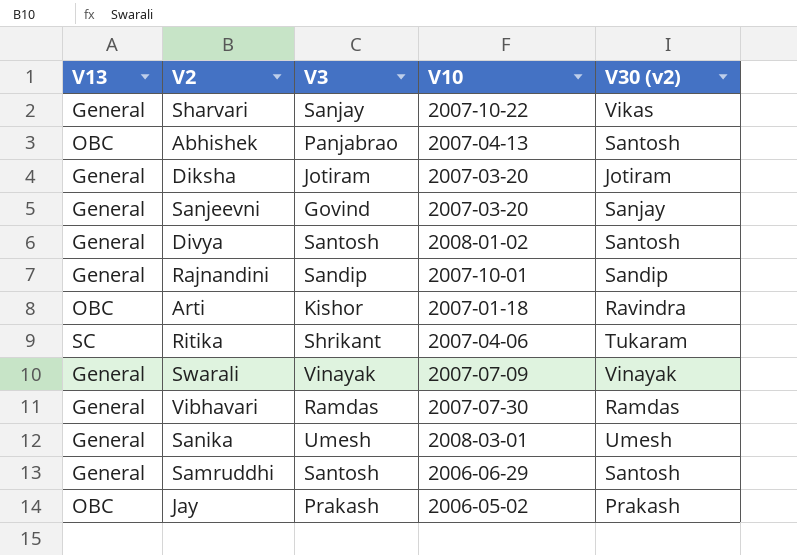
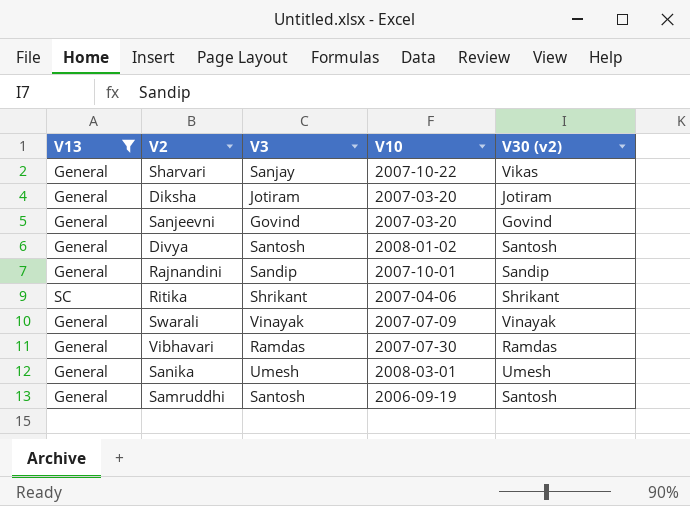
filter: none -> V13 != OBC
Sanjeevni | V30 (v2): Sanjay -> Govind
Ritika | V30 (v2): Tukaram -> Shrikant
Samruddhi | V10: 2006-06-29 -> 2006-09-19

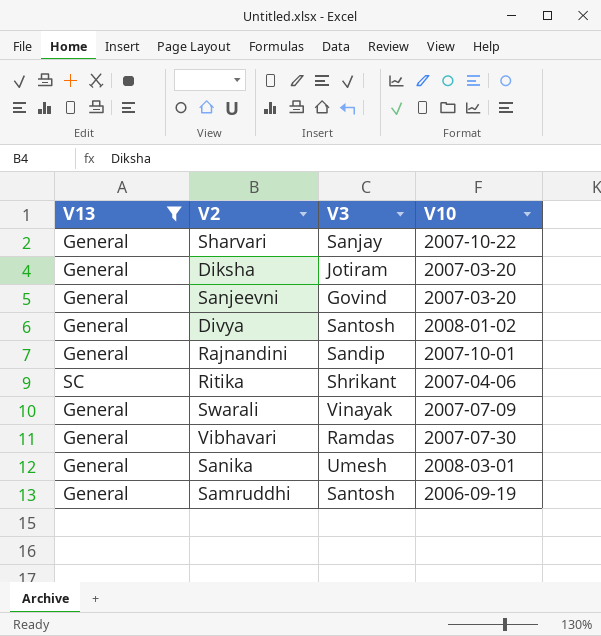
column V30 (v2) | position: 5 -> none

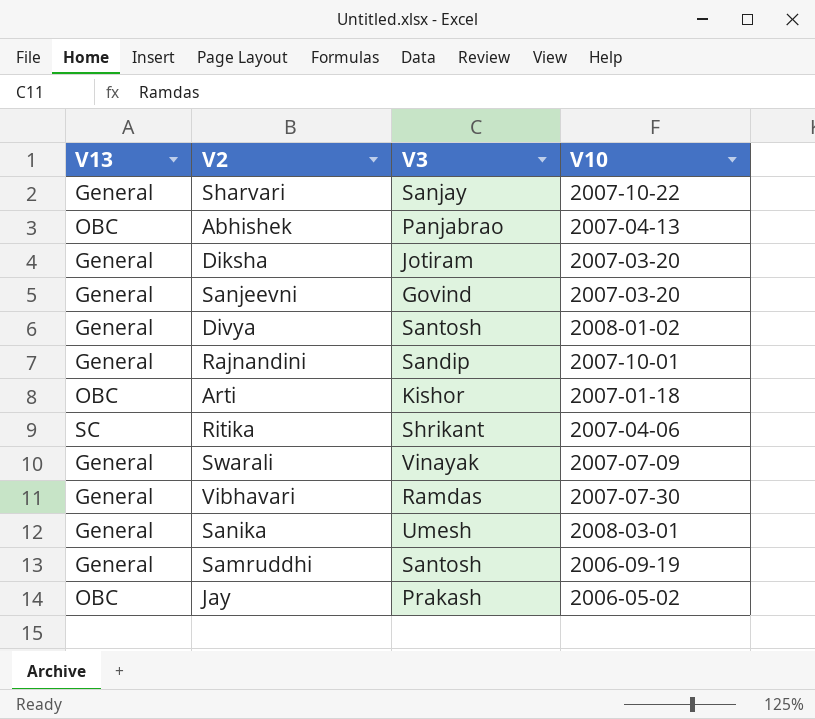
filter: V13 != OBC -> none

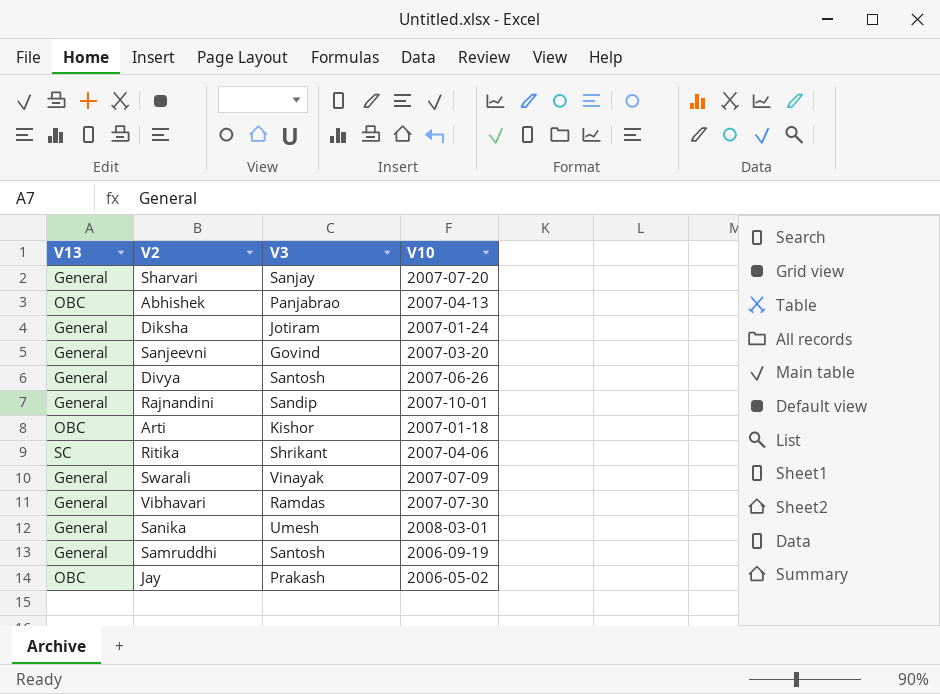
Sharvari | V10: 2007-10-22 -> 2007-07-20
Diksha | V10: 2007-03-20 -> 2007-01-24
Divya | V10: 2008-01-02 -> 2007-06-26

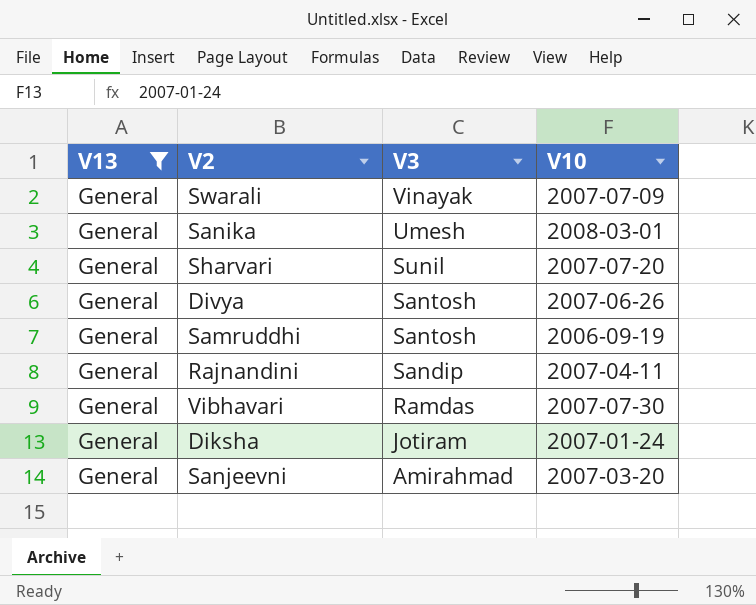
filter: none -> V13 = General
row order: none -> V3 descending
Sharvari | V3: Sanjay -> Sunil
Rajnandini | V10: 2007-10-01 -> 2007-04-11
Sanjeevni | V3: Govind -> Amirahmad

